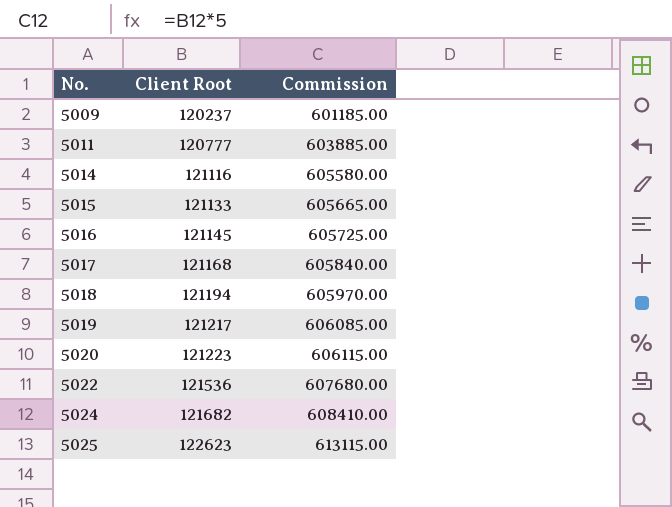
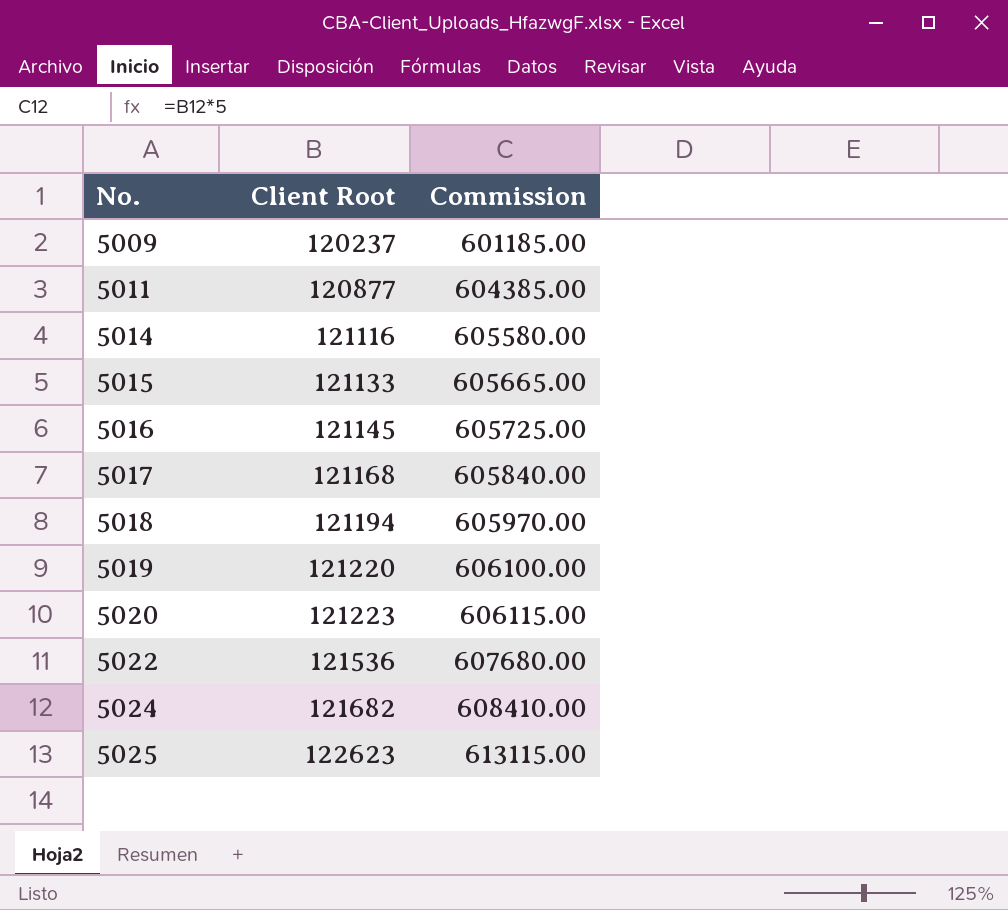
5011 | Client Root: 120777 -> 120877
5011 | Commission: 603885.00 -> 604385.00
5019 | Client Root: 121217 -> 121220
5019 | Commission: 606085.00 -> 606100.00

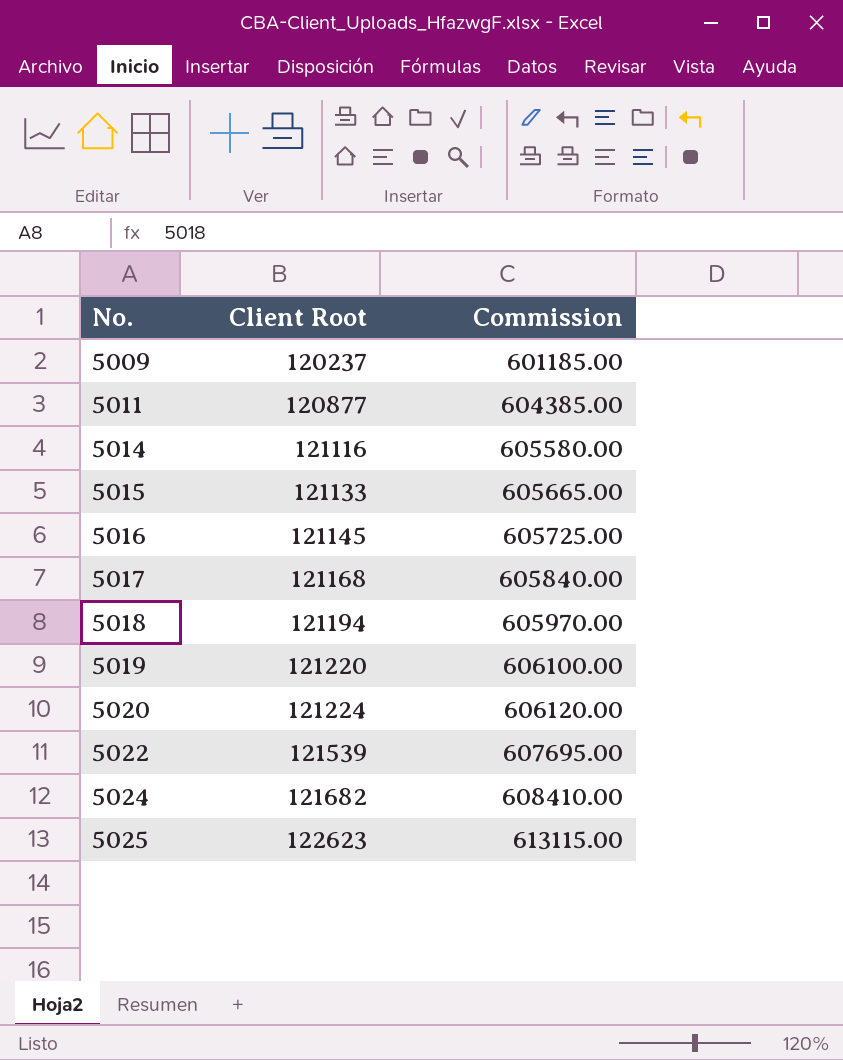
5020 | Client Root: 121223 -> 121224
5020 | Commission: 606115.00 -> 606120.00
5022 | Client Root: 121536 -> 121539
5022 | Commission: 607680.00 -> 607695.00

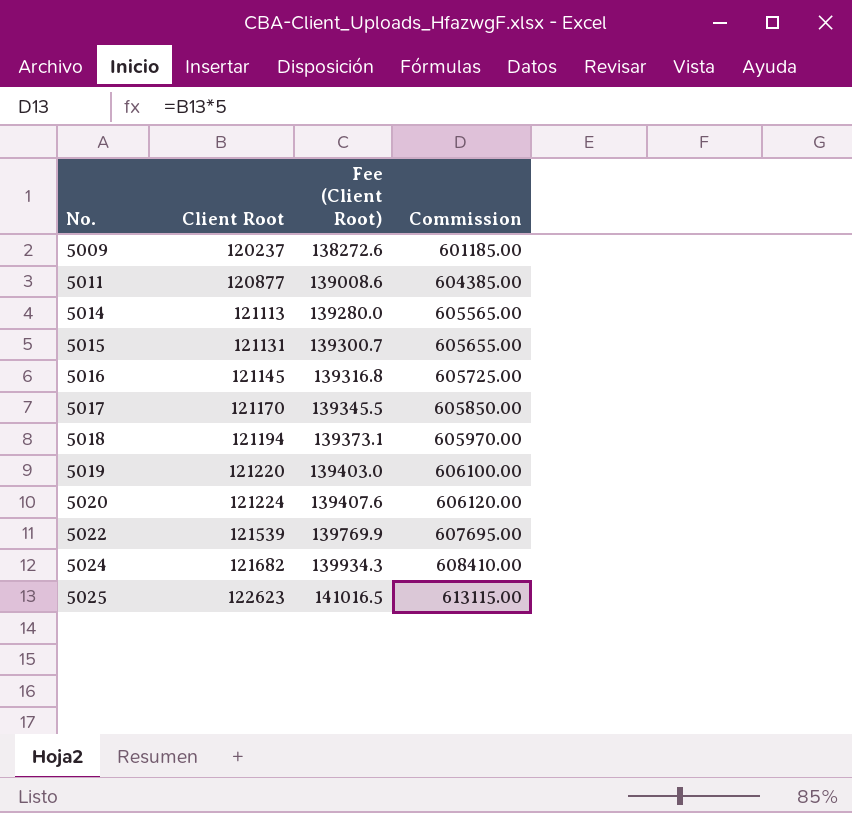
column Fee (Client Root) | formula: none -> [Client Root] * 1.15
5014 | Client Root: 121116 -> 121113
5014 | Commission: 605580.00 -> 605565.00
5015 | Client Root: 121133 -> 121131
5015 | Commission: 605665.00 -> 605655.00
5017 | Client Root: 121168 -> 121170
5017 | Commission: 605840.00 -> 605850.00

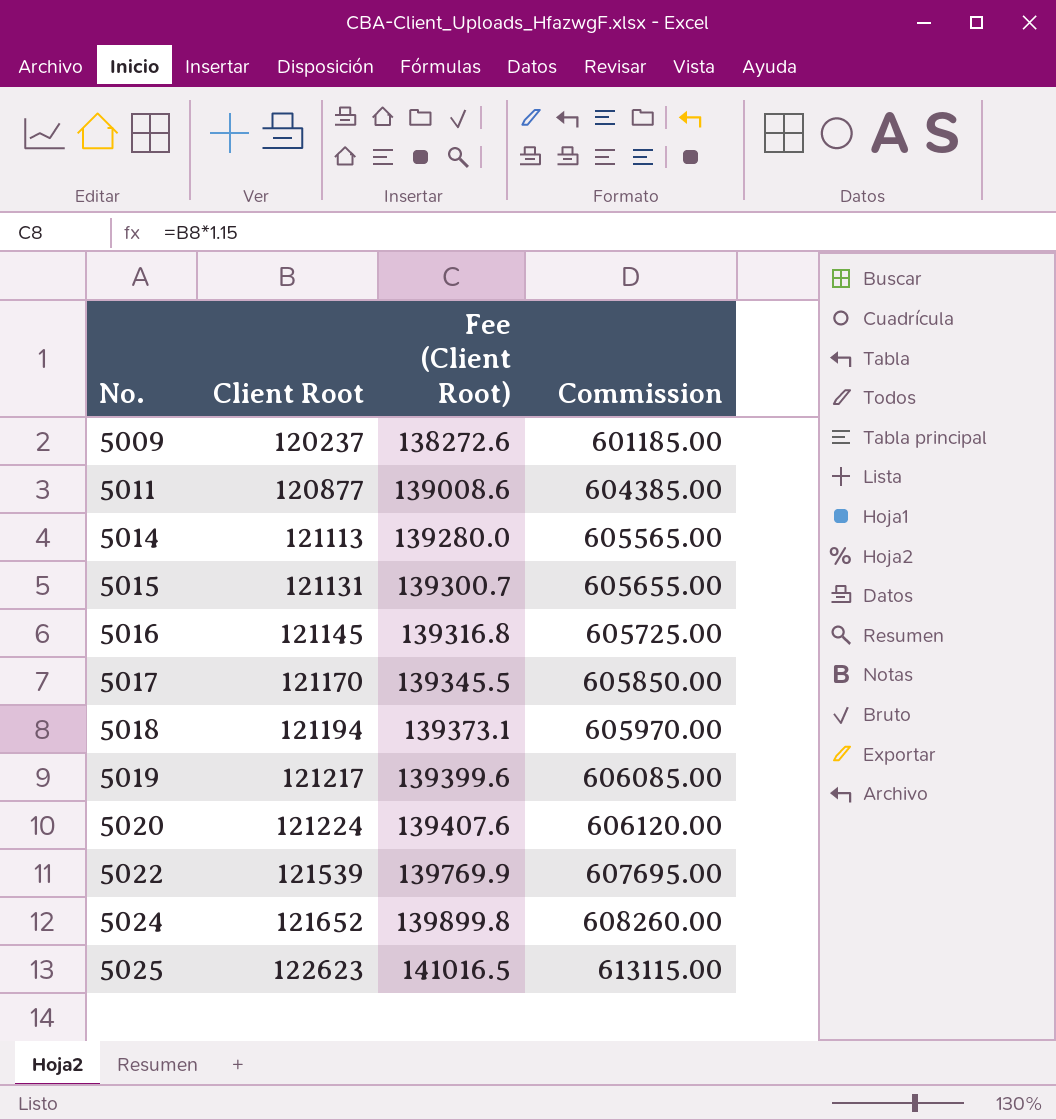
5019 | Client Root: 121220 -> 121217
5019 | Fee (Client Root): 139403.0 -> 139399.6
5019 | Commission: 606100.00 -> 606085.00
5024 | Client Root: 121682 -> 121652
5024 | Fee (Client Root): 139934.3 -> 139899.8
5024 | Commission: 608410.00 -> 608260.00

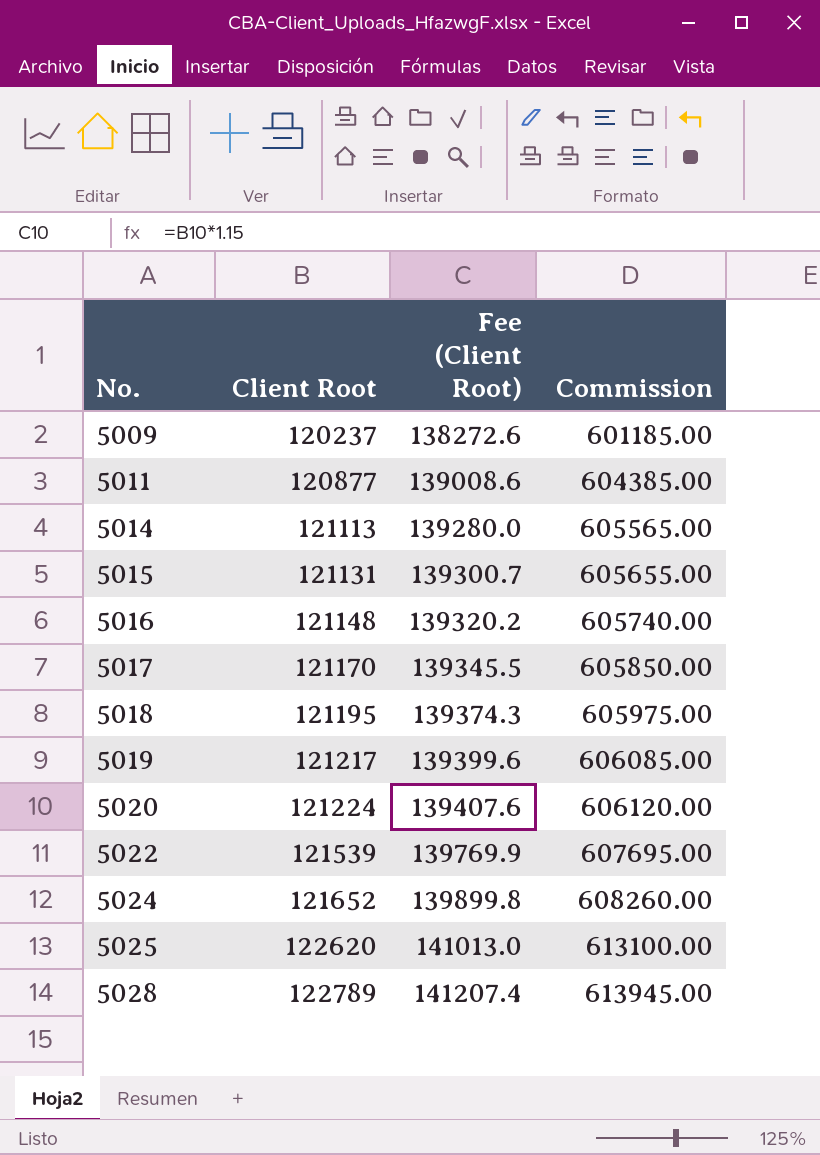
5016 | Client Root: 121145 -> 121148
5016 | Fee (Client Root): 139316.8 -> 139320.2
5016 | Commission: 605725.00 -> 605740.00
5018 | Client Root: 121194 -> 121195
5018 | Fee (Client Root): 139373.1 -> 139374.3
5018 | Commission: 605970.00 -> 605975.00
5025 | Client Root: 122623 -> 122620
5025 | Fee (Client Root): 141016.5 -> 141013.0
5025 | Commission: 613115.00 -> 613100.00
row 5028: none -> 122789 | 141207.4 | 613945.00

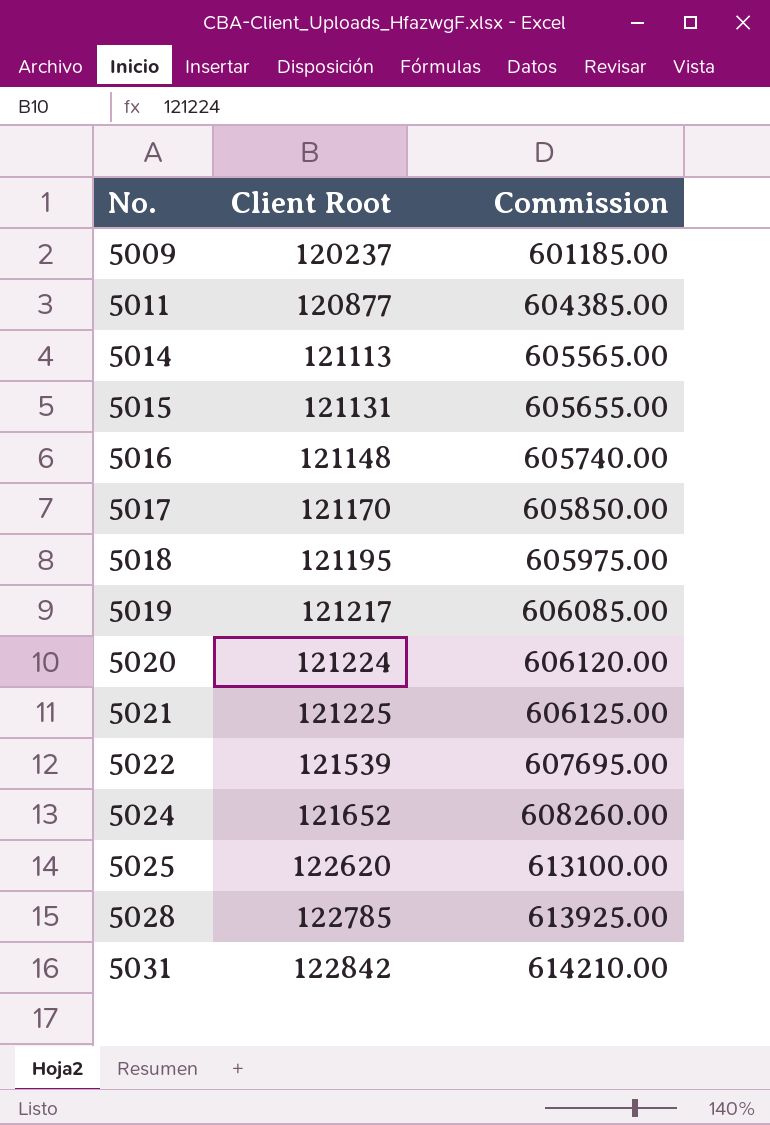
column Fee (Client Root) | formula: [Client Root] * 1.15 -> none
row 5021: none -> 121225 | 606125.00
5028 | Client Root: 122789 -> 122785
5028 | Commission: 613945.00 -> 613925.00
row 5031: none -> 122842 | 614210.00

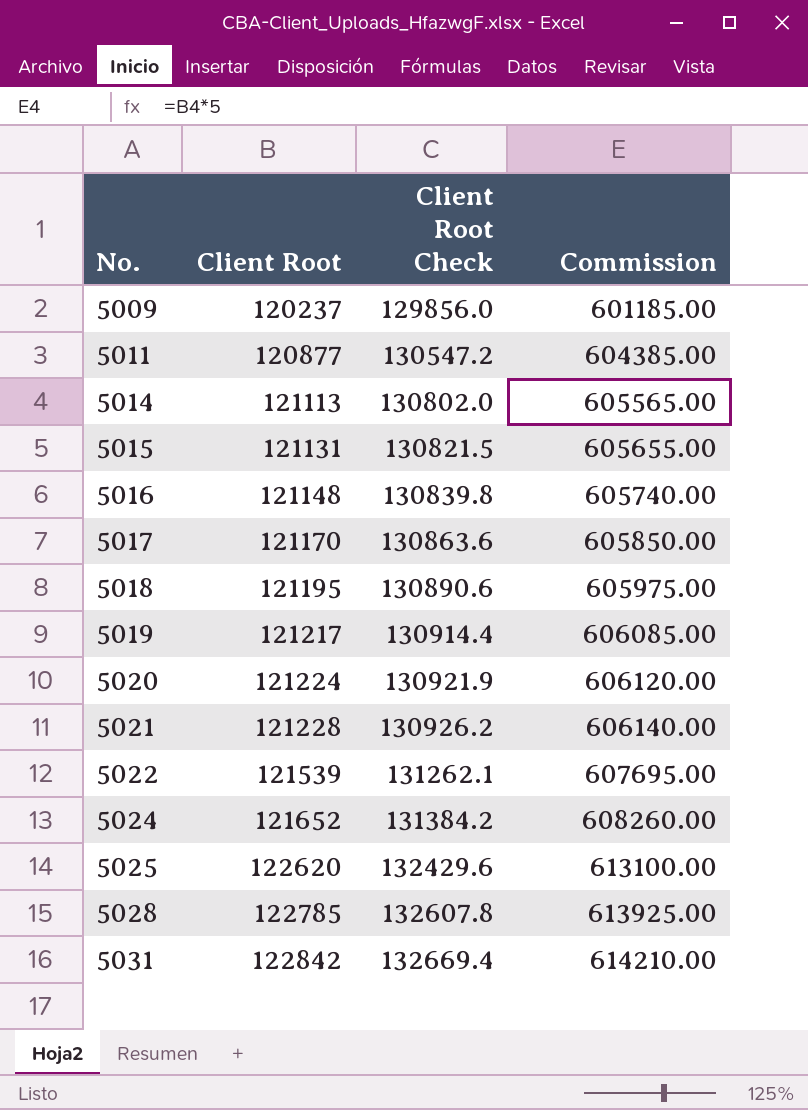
column Client Root Check | formula: none -> [Client Root] * 1.08
5021 | Client Root: 121225 -> 121228
5021 | Commission: 606125.00 -> 606140.00

